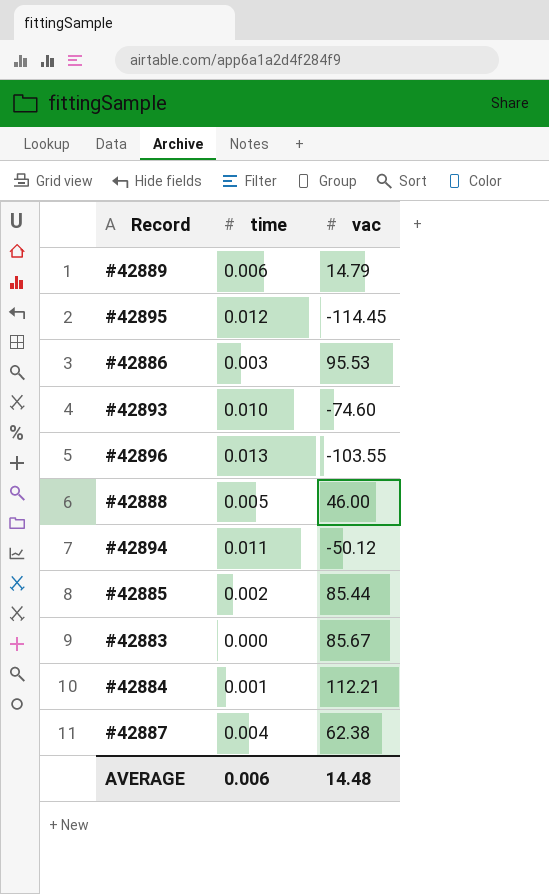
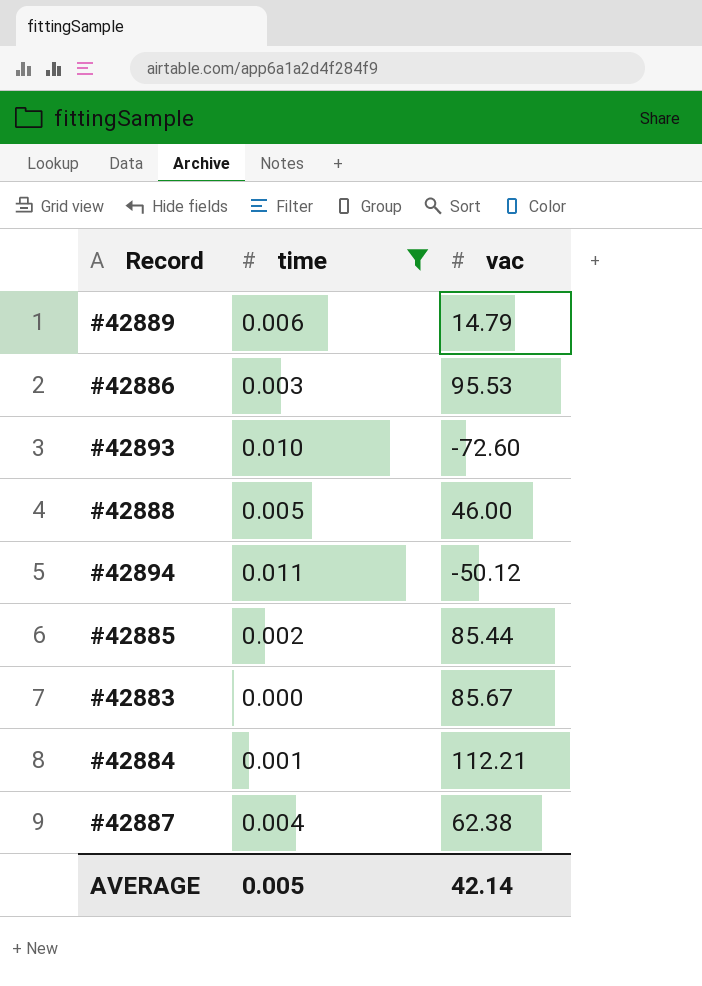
filter: none -> time <= 0.011
#42893 | vac: -74.60 -> -72.60
AVERAGE | time: 0.006 -> 0.005
AVERAGE | vac: 14.48 -> 42.14

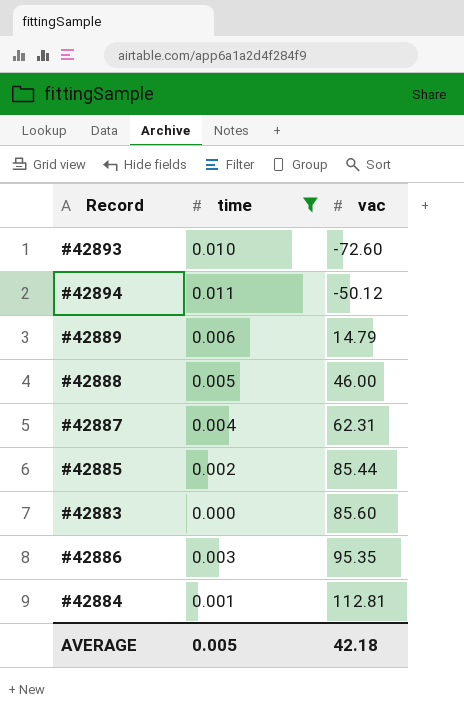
row order: none -> vac ascending
#42887 | vac: 62.38 -> 62.31
#42883 | vac: 85.67 -> 85.60
#42886 | vac: 95.53 -> 95.35
#42884 | vac: 112.21 -> 112.81
AVERAGE | vac: 42.14 -> 42.18

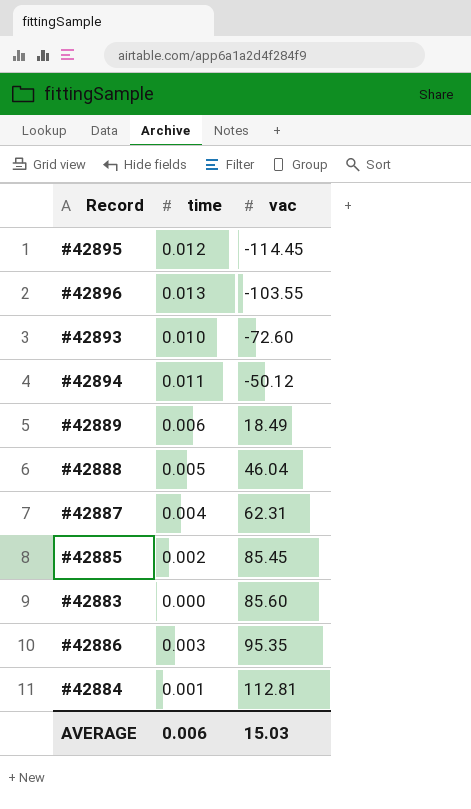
filter: time <= 0.011 -> none
#42889 | vac: 14.79 -> 18.49
#42888 | vac: 46.00 -> 46.04
#42885 | vac: 85.44 -> 85.45
AVERAGE | time: 0.005 -> 0.006
AVERAGE | vac: 42.18 -> 15.03

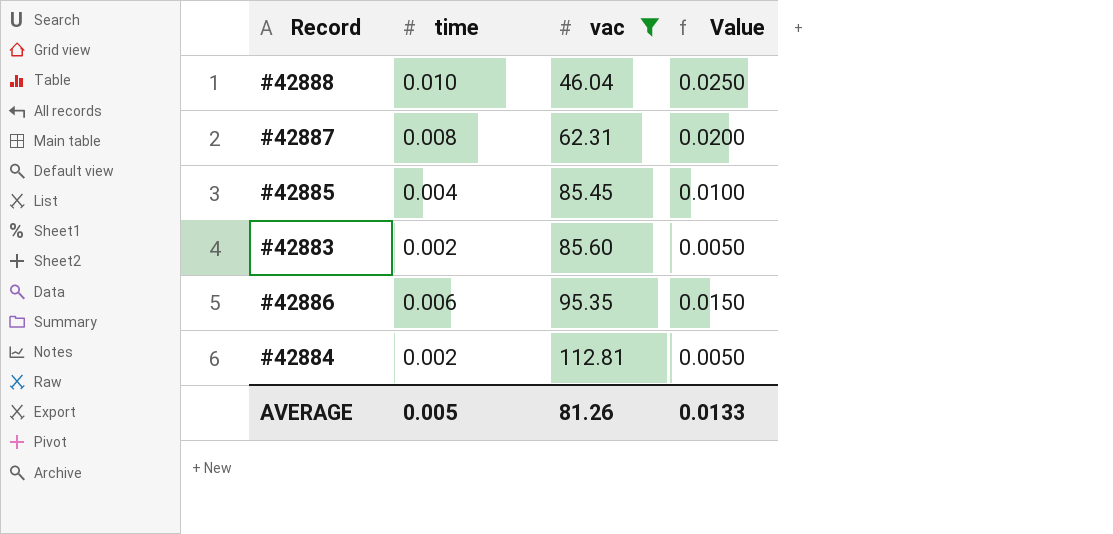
filter: none -> vac >= 46.04
column Value | formula: none -> [time] * 2.5
#42888 | time: 0.005 -> 0.010
#42887 | time: 0.004 -> 0.008
#42885 | time: 0.002 -> 0.004
#42883 | time: 0.000 -> 0.002
#42886 | time: 0.003 -> 0.006
#42884 | time: 0.001 -> 0.002
AVERAGE | time: 0.006 -> 0.005
AVERAGE | vac: 15.03 -> 81.26

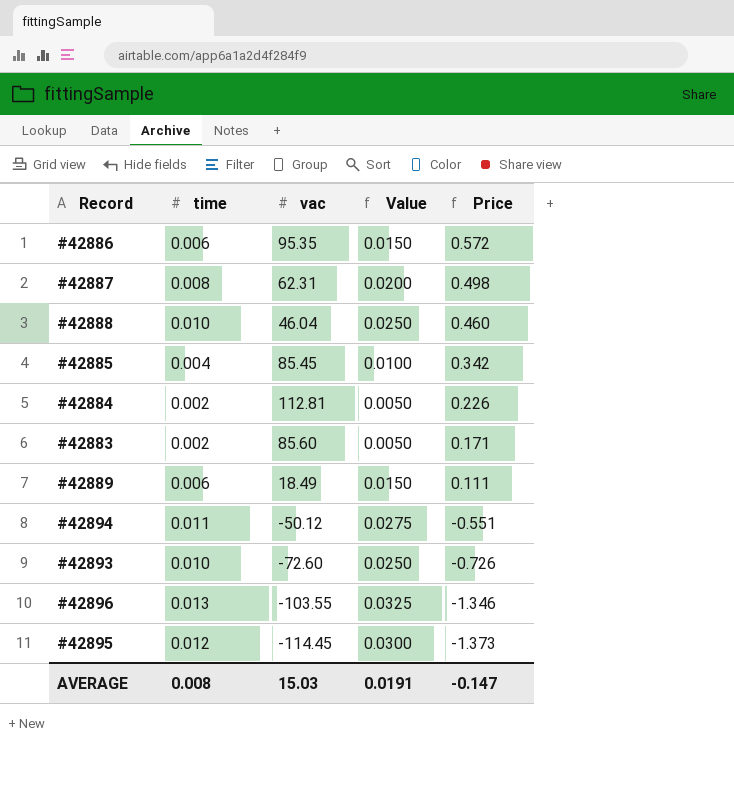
filter: vac >= 46.04 -> none
row order: vac ascending -> Price descending
column Price | formula: none -> [time] * [vac]
AVERAGE | time: 0.005 -> 0.008
AVERAGE | vac: 81.26 -> 15.03
AVERAGE | Value: 0.0133 -> 0.0191

